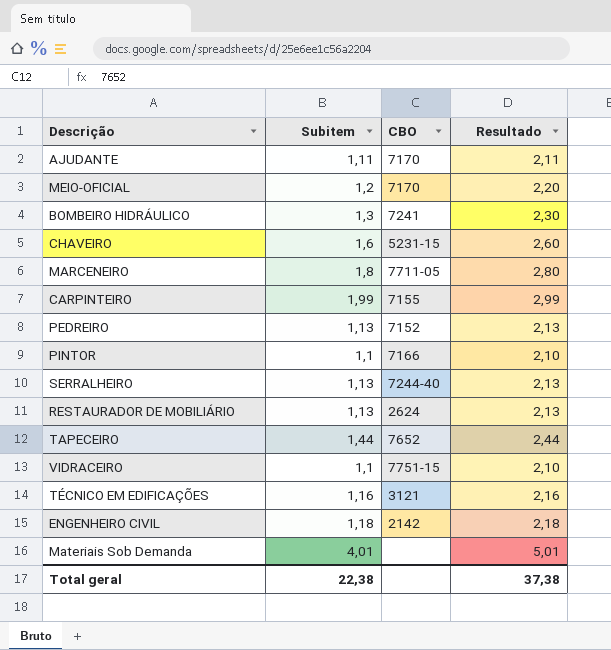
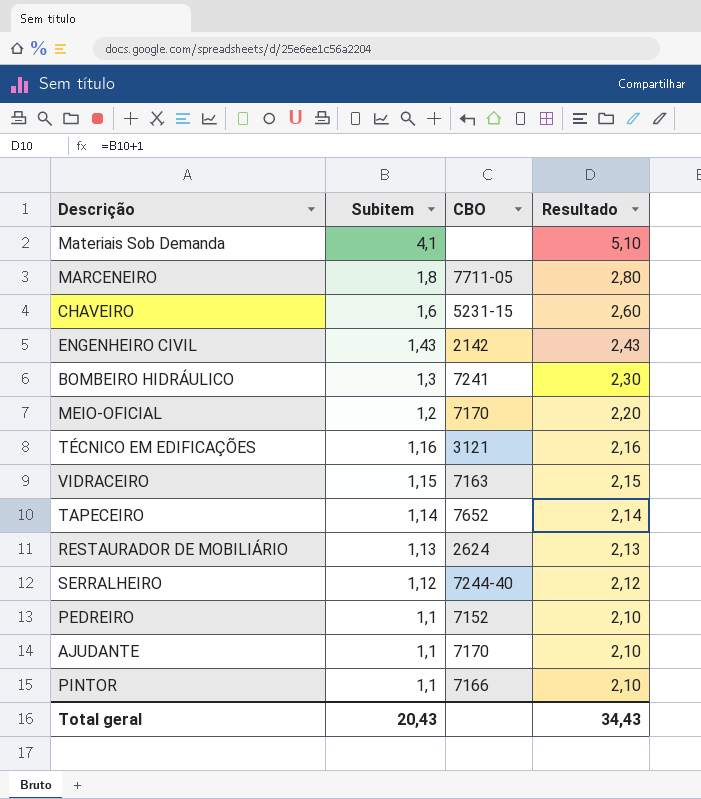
row order: none -> Subitem descending
row CARPINTEIRO: 1,99 | 7155 | 2,99 -> none
Materiais Sob Demanda | Subitem: 4,01 -> 4,1
Materiais Sob Demanda | Resultado: 5,01 -> 5,10
ENGENHEIRO CIVIL | Subitem: 1,18 -> 1,43
ENGENHEIRO CIVIL | Resultado: 2,18 -> 2,43
VIDRACEIRO | Subitem: 1,1 -> 1,15
VIDRACEIRO | CBO: 7751-15 -> 7163
VIDRACEIRO | Resultado: 2,10 -> 2,15
TAPECEIRO | Subitem: 1,44 -> 1,14
TAPECEIRO | Resultado: 2,44 -> 2,14
SERRALHEIRO | Subitem: 1,13 -> 1,12
SERRALHEIRO | Resultado: 2,13 -> 2,12
PEDREIRO | Subitem: 1,13 -> 1,1
PEDREIRO | Resultado: 2,13 -> 2,10
AJUDANTE | Subitem: 1,11 -> 1,1
AJUDANTE | Resultado: 2,11 -> 2,10
Total geral | Subitem: 22,38 -> 20,43
Total geral | Resultado: 37,38 -> 34,43

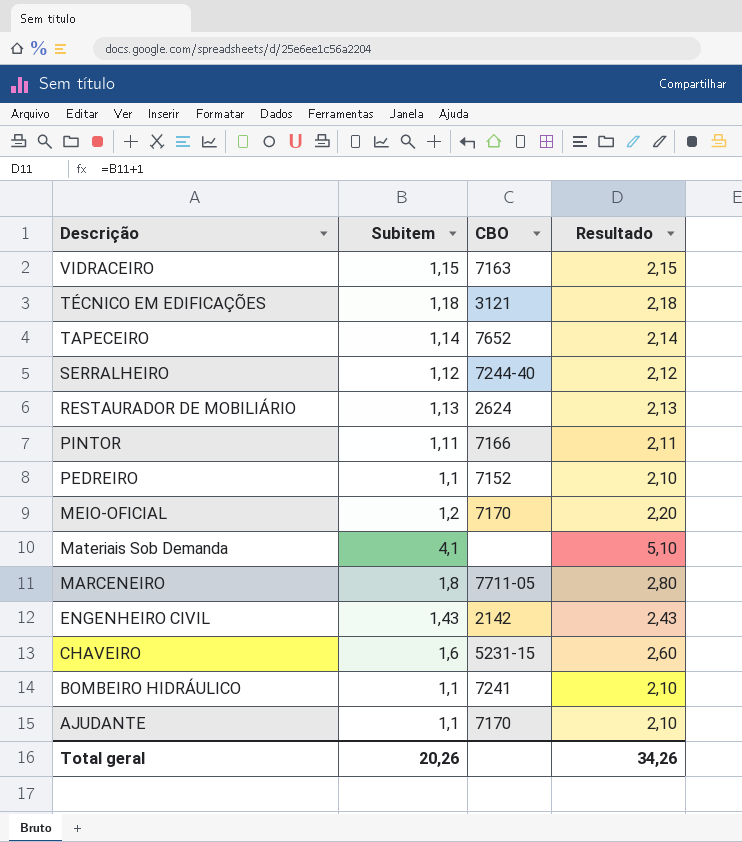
row order: Subitem descending -> Descrição descending
TÉCNICO EM EDIFICAÇÕES | Subitem: 1,16 -> 1,18
TÉCNICO EM EDIFICAÇÕES | Resultado: 2,16 -> 2,18
PINTOR | Subitem: 1,1 -> 1,11
PINTOR | Resultado: 2,10 -> 2,11
BOMBEIRO HIDRÁULICO | Subitem: 1,3 -> 1,1
BOMBEIRO HIDRÁULICO | Resultado: 2,30 -> 2,10
Total geral | Subitem: 20,43 -> 20,26
Total geral | Resultado: 34,43 -> 34,26

